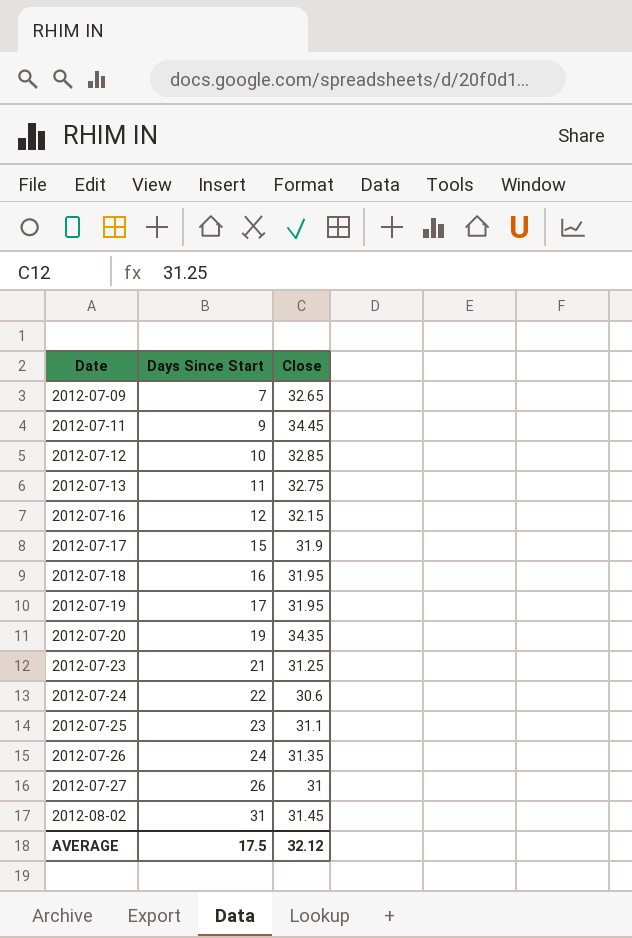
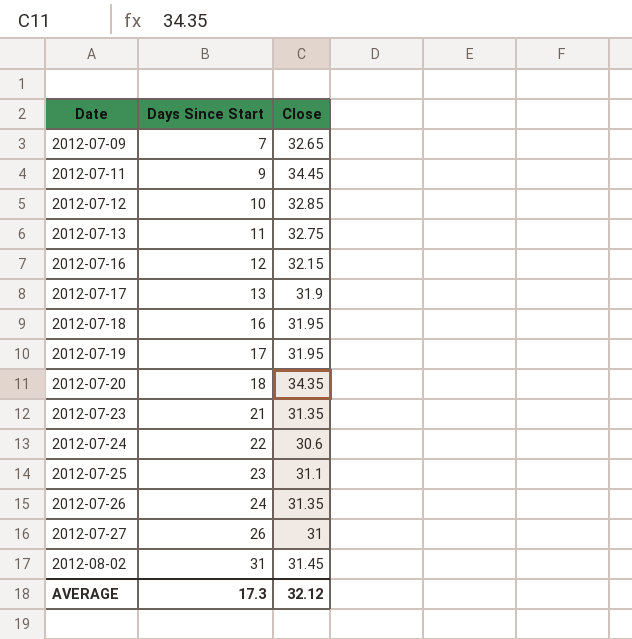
2012-07-17 | Days Since Start: 15 -> 13
2012-07-20 | Days Since Start: 19 -> 18
2012-07-23 | Close: 31.25 -> 31.35
AVERAGE | Days Since Start: 17.5 -> 17.3

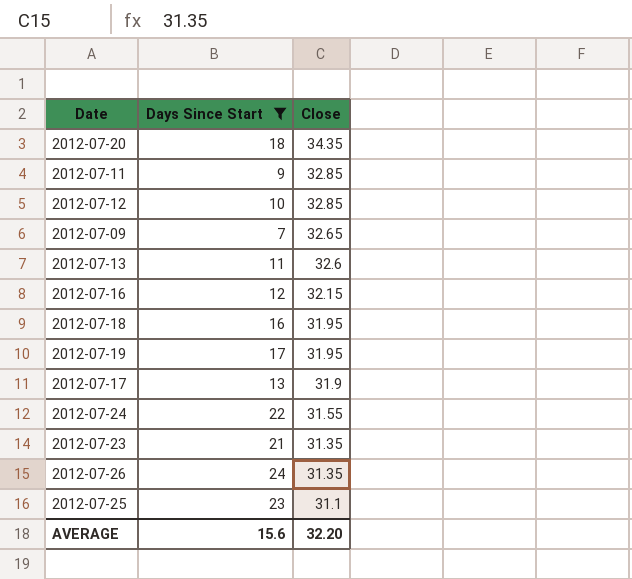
filter: none -> Days Since Start <= 24
row order: Date ascending -> Close descending
2012-07-11 | Close: 34.45 -> 32.85
2012-07-13 | Close: 32.75 -> 32.6
2012-07-24 | Close: 30.6 -> 31.55
AVERAGE | Days Since Start: 17.3 -> 15.6
AVERAGE | Close: 32.12 -> 32.20

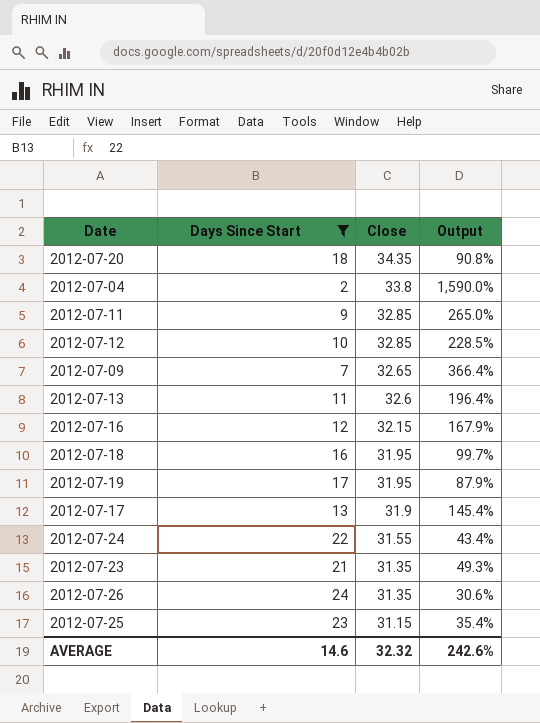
column Output | formula: none -> ([Close] - [Days Since Start]) / [Days Since Start]
row 2012-07-04: none -> 2 | 33.8 | 1,590.0%
2012-07-25 | Close: 31.1 -> 31.15
AVERAGE | Days Since Start: 15.6 -> 14.6
AVERAGE | Close: 32.20 -> 32.32

